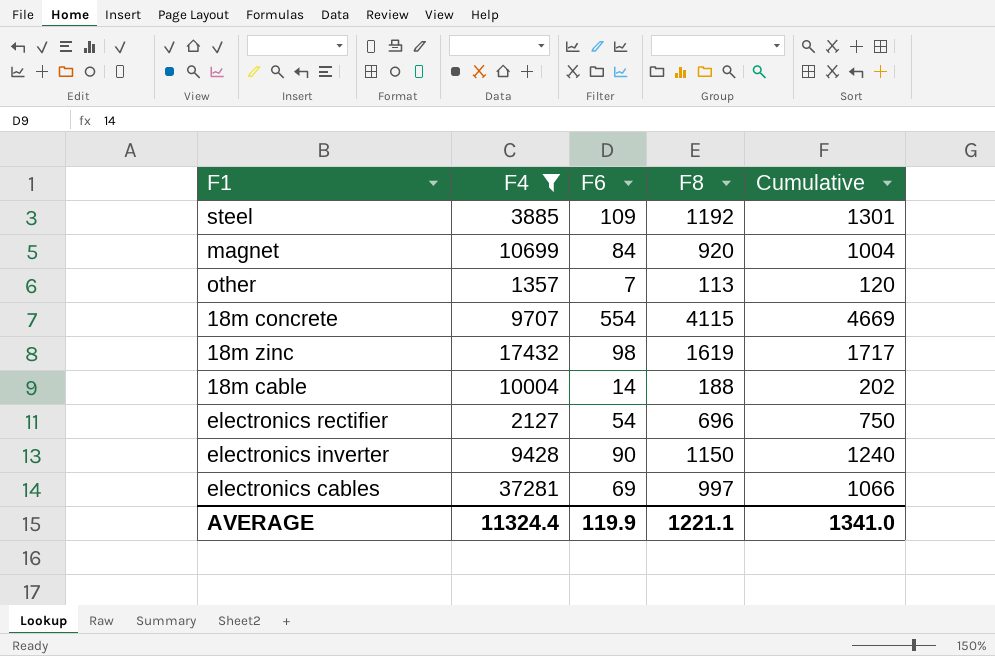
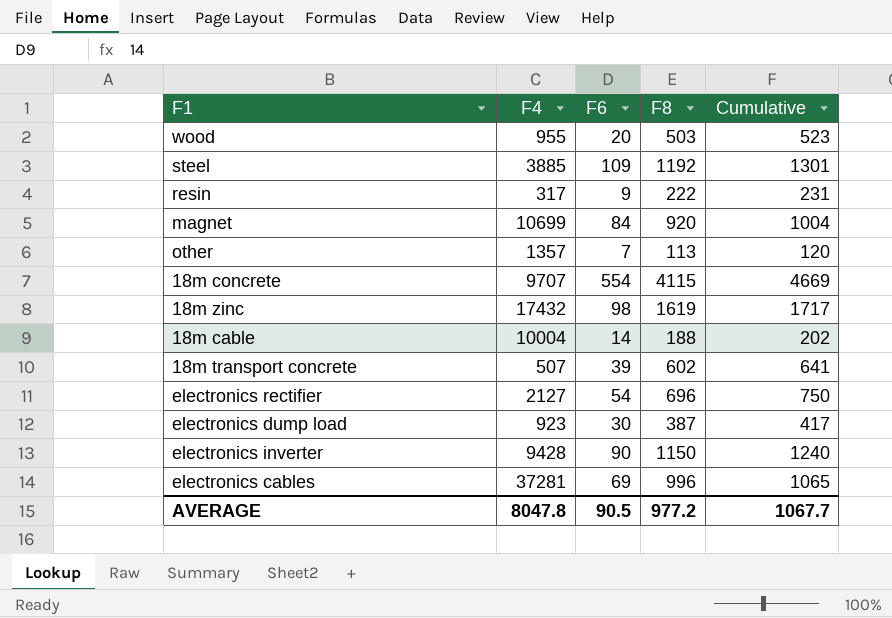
filter: F4 >= 1357 -> none
electronics cables | F8: 997 -> 996
electronics cables | Cumulative: 1066 -> 1065
AVERAGE | F4: 11324.4 -> 8047.8
AVERAGE | F6: 119.9 -> 90.5
AVERAGE | F8: 1221.1 -> 977.2
AVERAGE | Cumulative: 1341.0 -> 1067.7

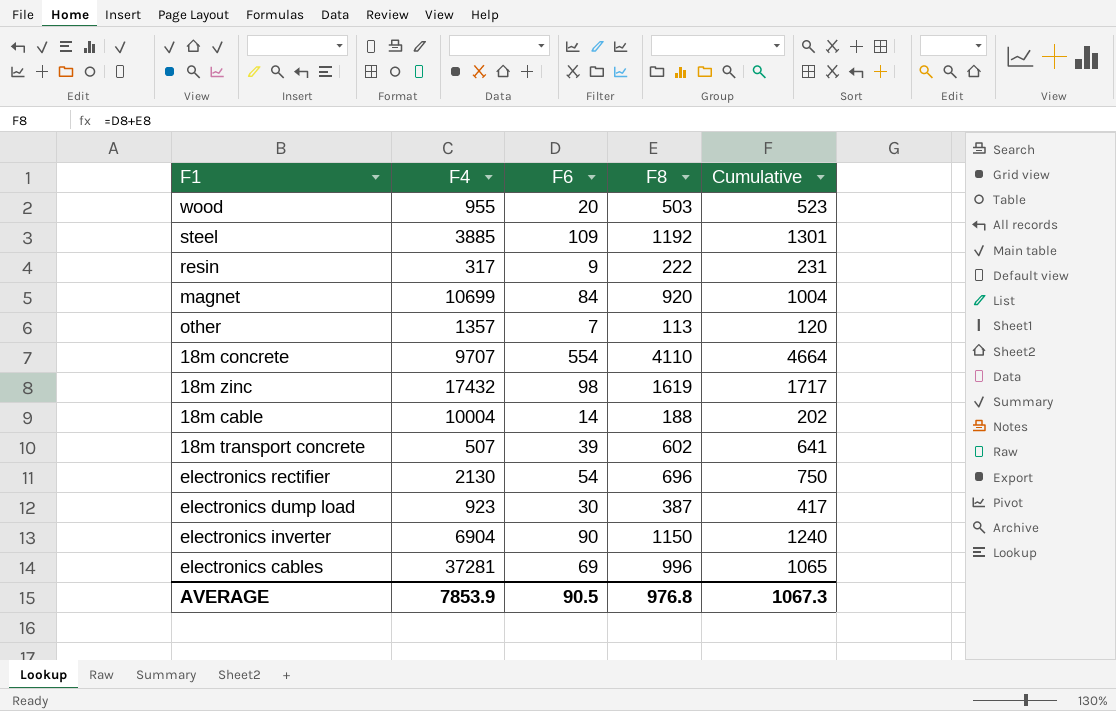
18m concrete | F8: 4115 -> 4110
18m concrete | Cumulative: 4669 -> 4664
electronics rectifier | F4: 2127 -> 2130
electronics inverter | F4: 9428 -> 6904
AVERAGE | F4: 8047.8 -> 7853.9
AVERAGE | F8: 977.2 -> 976.8
AVERAGE | Cumulative: 1067.7 -> 1067.3

